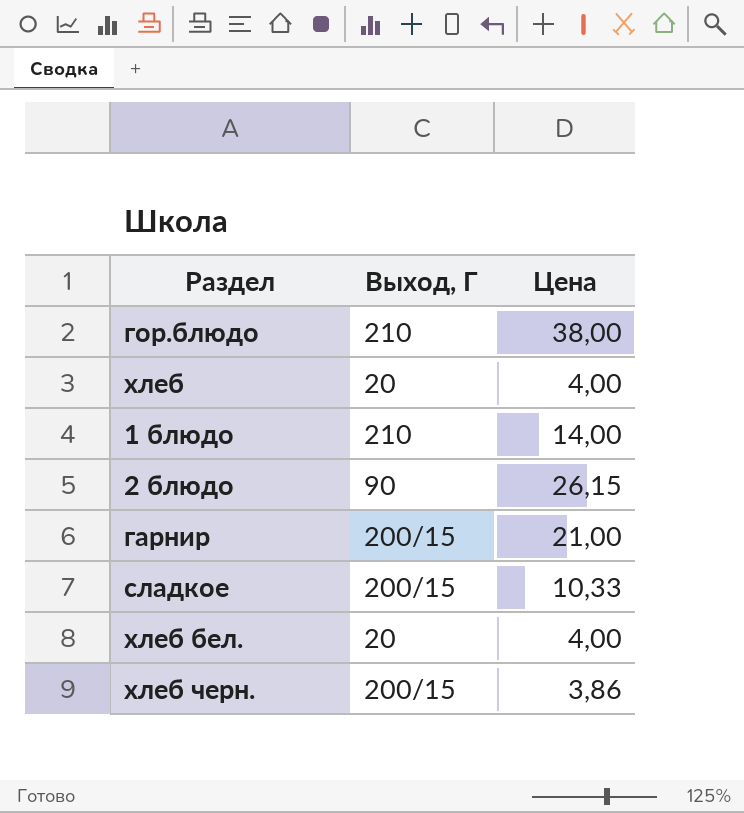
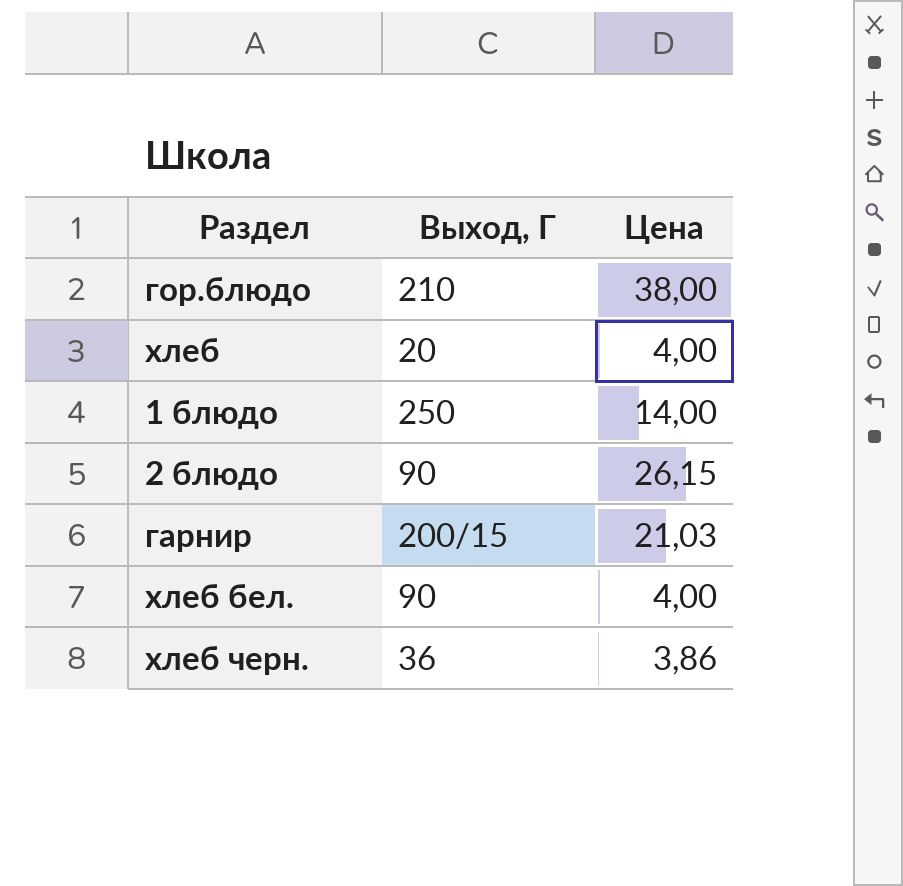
row сладкое: 200/15 | 10,33 -> none
1 блюдо | Выход, Г: 210 -> 250
гарнир | Цена: 21,00 -> 21,03
хлеб бел. | Выход, Г: 20 -> 90
хлеб черн. | Выход, Г: 200/15 -> 36

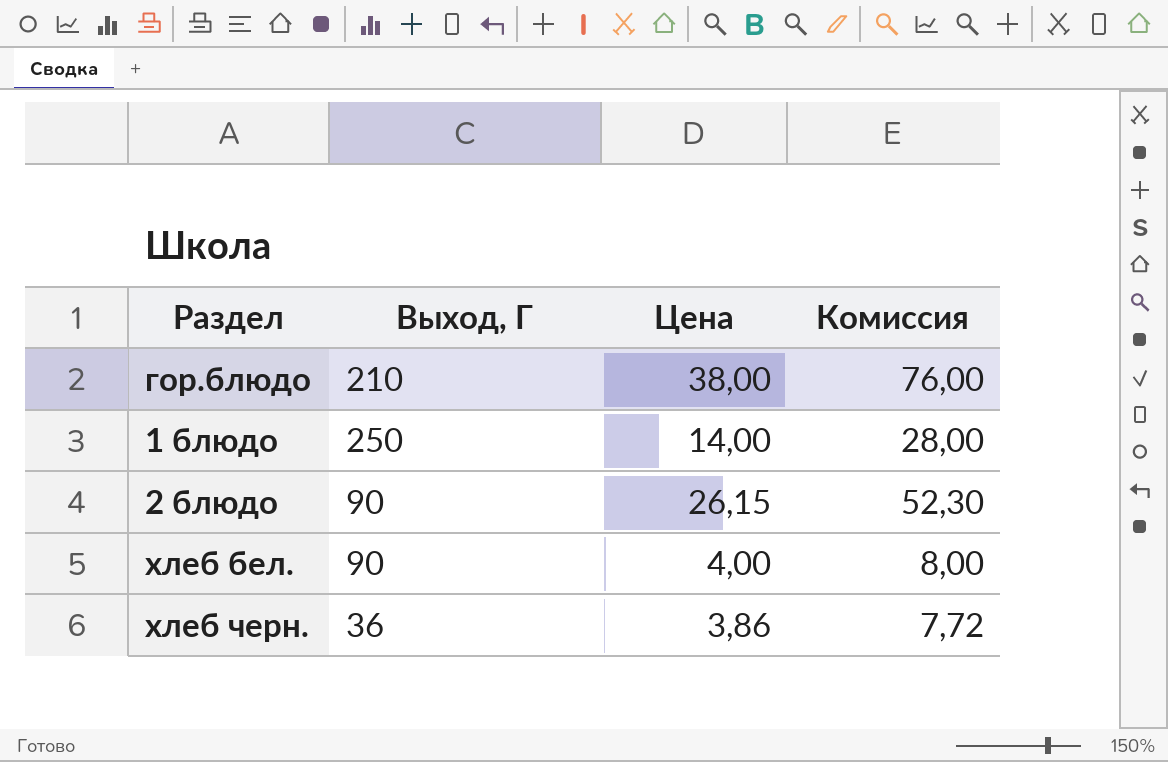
column Комиссия | formula: none -> [Цена] * 2
row хлеб: 20 | 4,00 -> none
row гарнир: 200/15 | 21,03 -> none

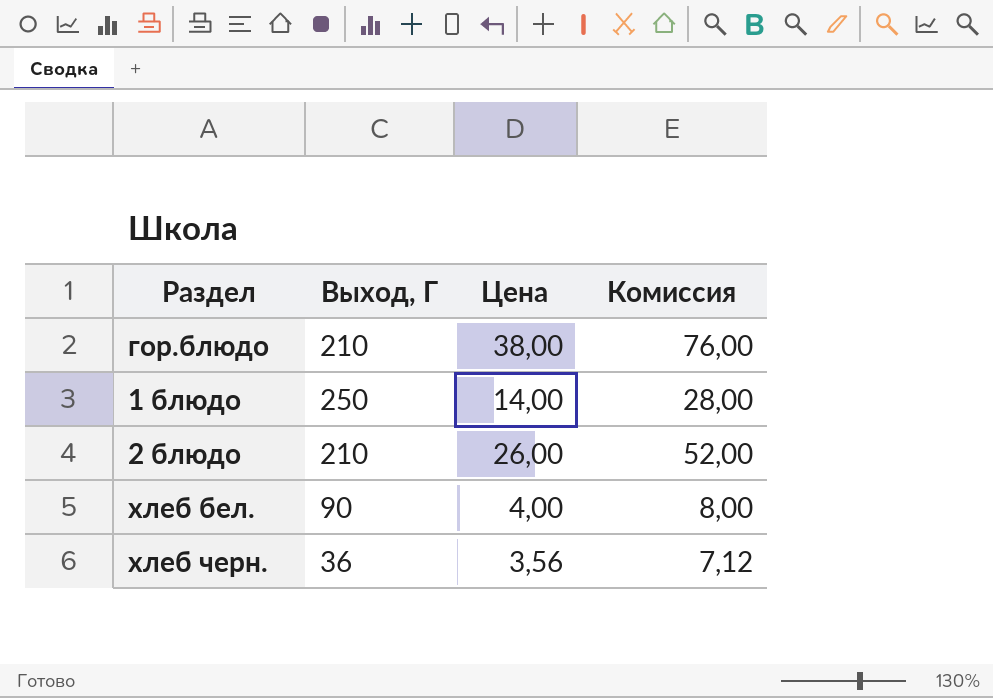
2 блюдо | Выход, Г: 90 -> 210
2 блюдо | Цена: 26,15 -> 26,00
2 блюдо | Комиссия: 52,30 -> 52,00
хлеб черн. | Цена: 3,86 -> 3,56
хлеб черн. | Комиссия: 7,72 -> 7,12

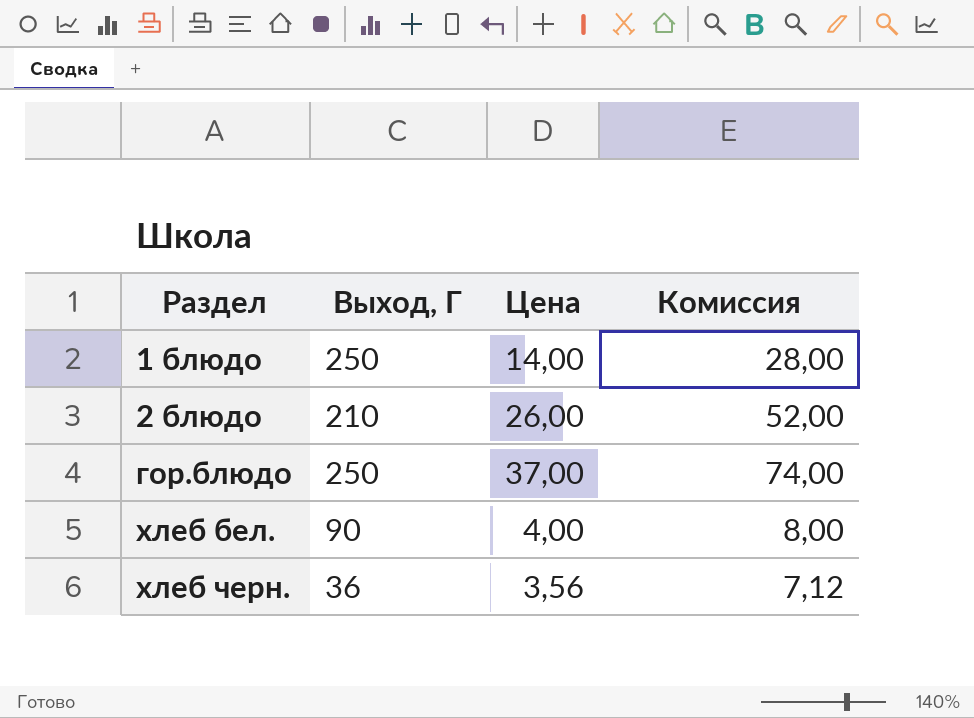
row order: none -> Раздел ascending
гор.блюдо | Выход, Г: 210 -> 250
гор.блюдо | Цена: 38,00 -> 37,00
гор.блюдо | Комиссия: 76,00 -> 74,00

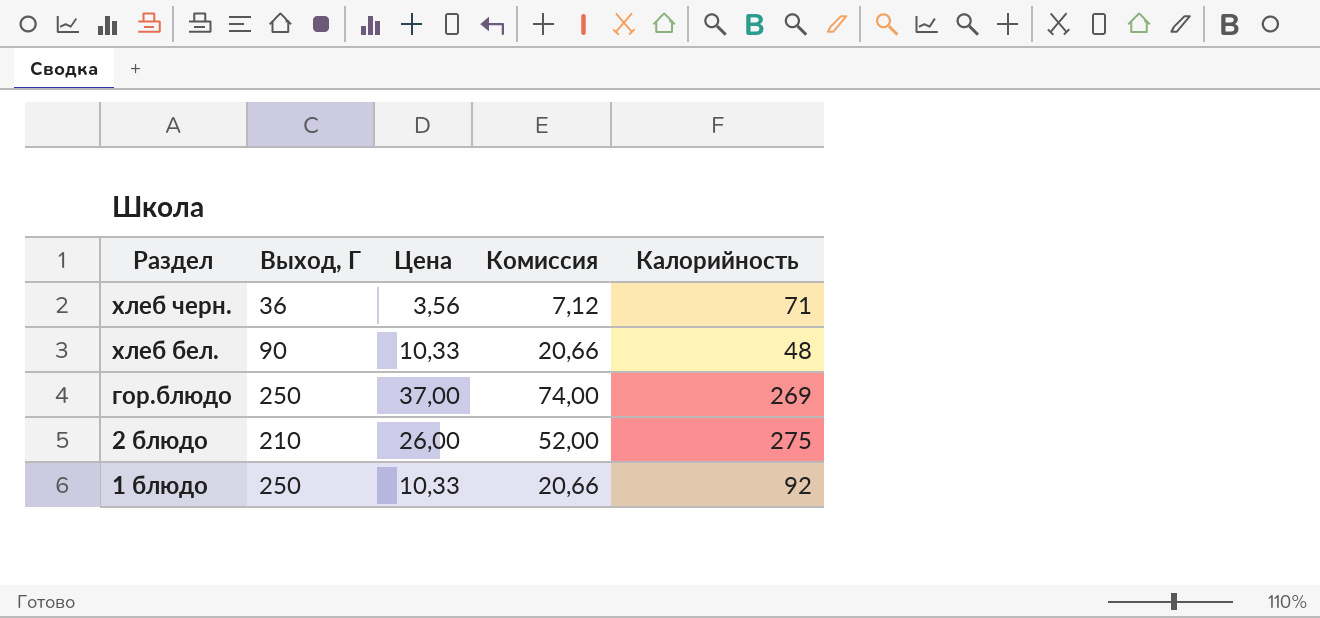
row order: Раздел ascending -> Раздел descending
column Калорийность | position: none -> 5
хлеб бел. | Цена: 4,00 -> 10,33
хлеб бел. | Комиссия: 8,00 -> 20,66
1 блюдо | Цена: 14,00 -> 10,33
1 блюдо | Комиссия: 28,00 -> 20,66

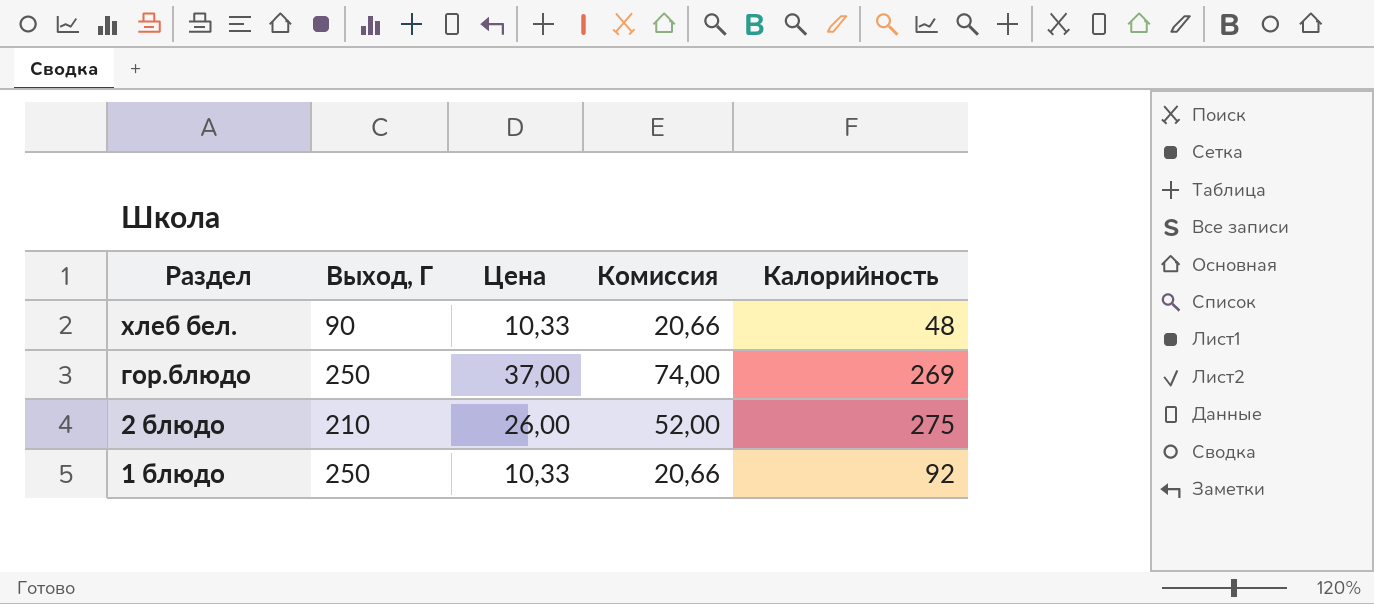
row хлеб черн.: 36 | 3,56 | 7,12 | 71 -> none

